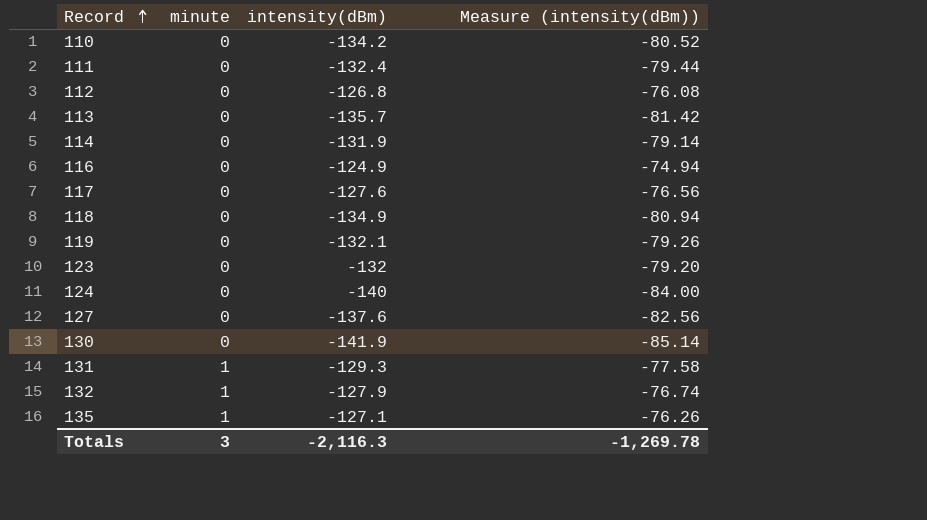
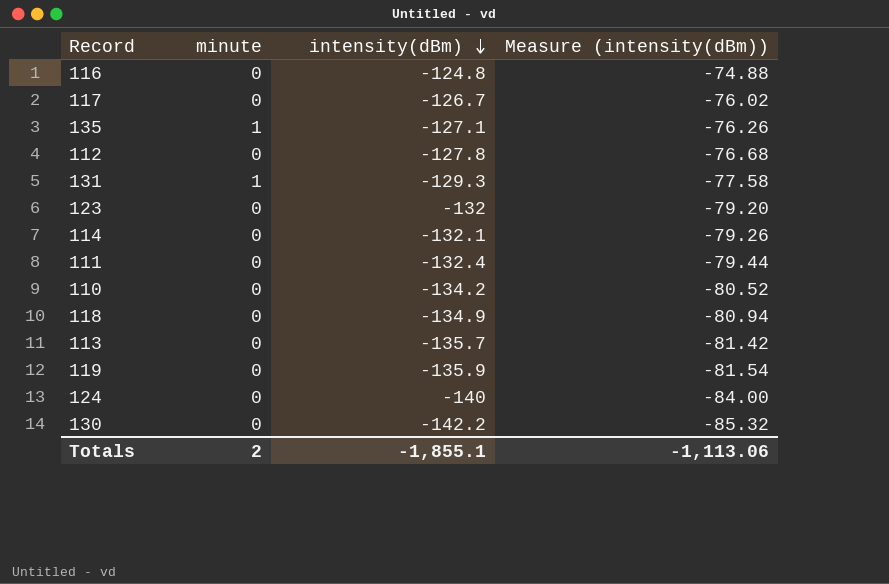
row order: Record ascending -> intensity(dBm) descending
row 127: 0 | -137.6 | -82.56 -> none
row 132: 1 | -127.9 | -76.74 -> none
116 | intensity(dBm): -124.9 -> -124.8
116 | Measure (intensity(dBm)): -74.94 -> -74.88
117 | intensity(dBm): -127.6 -> -126.7
117 | Measure (intensity(dBm)): -76.56 -> -76.02
112 | intensity(dBm): -126.8 -> -127.8
112 | Measure (intensity(dBm)): -76.08 -> -76.68
114 | intensity(dBm): -131.9 -> -132.1
114 | Measure (intensity(dBm)): -79.14 -> -79.26
119 | intensity(dBm): -132.1 -> -135.9
119 | Measure (intensity(dBm)): -79.26 -> -81.54
130 | intensity(dBm): -141.9 -> -142.2
130 | Measure (intensity(dBm)): -85.14 -> -85.32
Totals | minute: 3 -> 2
Totals | intensity(dBm): -2,116.3 -> -1,855.1
Totals | Measure (intensity(dBm)): -1,269.78 -> -1,113.06

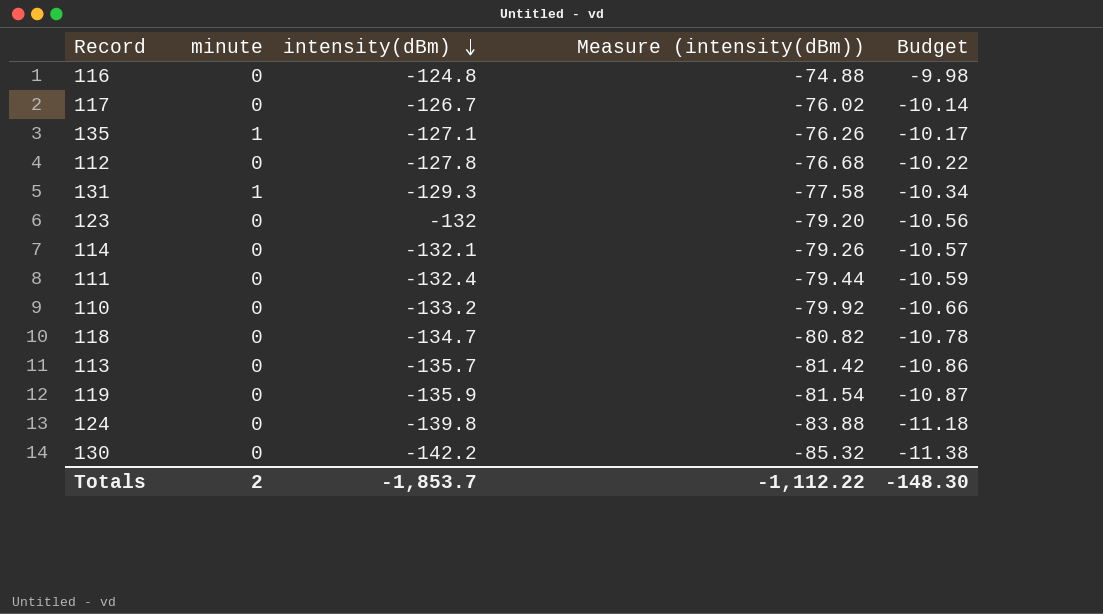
column Budget | formula: none -> [intensity(dBm)] * 0.08
110 | intensity(dBm): -134.2 -> -133.2
110 | Measure (intensity(dBm)): -80.52 -> -79.92
118 | intensity(dBm): -134.9 -> -134.7
118 | Measure (intensity(dBm)): -80.94 -> -80.82
124 | intensity(dBm): -140 -> -139.8
124 | Measure (intensity(dBm)): -84.00 -> -83.88
Totals | intensity(dBm): -1,855.1 -> -1,853.7
Totals | Measure (intensity(dBm)): -1,113.06 -> -1,112.22

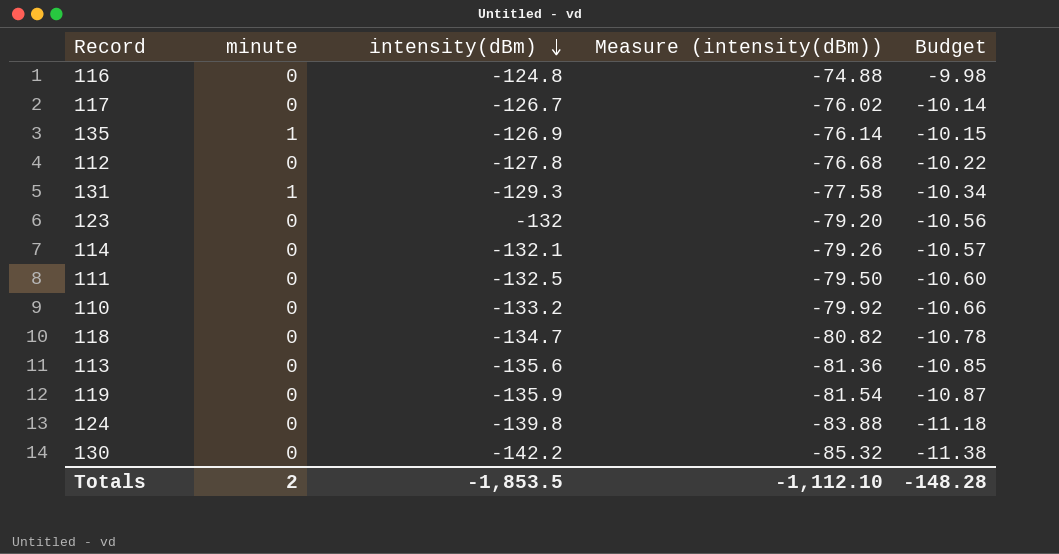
135 | intensity(dBm): -127.1 -> -126.9
135 | Measure (intensity(dBm)): -76.26 -> -76.14
135 | Budget: -10.17 -> -10.15
111 | intensity(dBm): -132.4 -> -132.5
111 | Measure (intensity(dBm)): -79.44 -> -79.50
111 | Budget: -10.59 -> -10.60
113 | intensity(dBm): -135.7 -> -135.6
113 | Measure (intensity(dBm)): -81.42 -> -81.36
113 | Budget: -10.86 -> -10.85
Totals | intensity(dBm): -1,853.7 -> -1,853.5
Totals | Measure (intensity(dBm)): -1,112.22 -> -1,112.10
Totals | Budget: -148.30 -> -148.28

